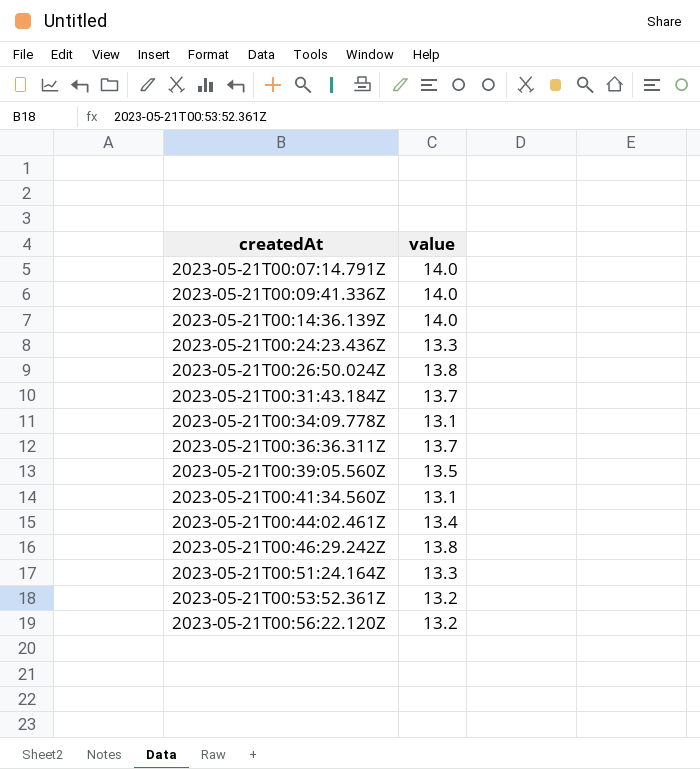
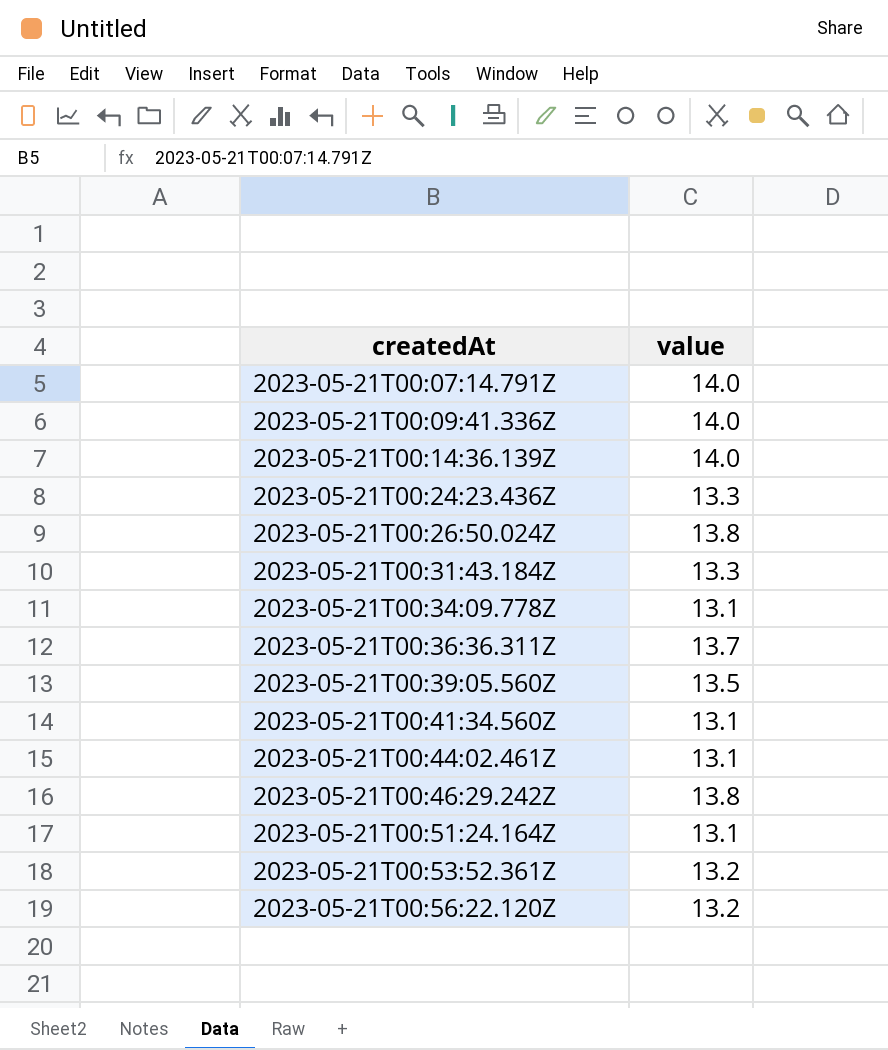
2023-05-21T00:31:43.184Z | value: 13.7 -> 13.3
2023-05-21T00:44:02.461Z | value: 13.4 -> 13.1
2023-05-21T00:51:24.164Z | value: 13.3 -> 13.1

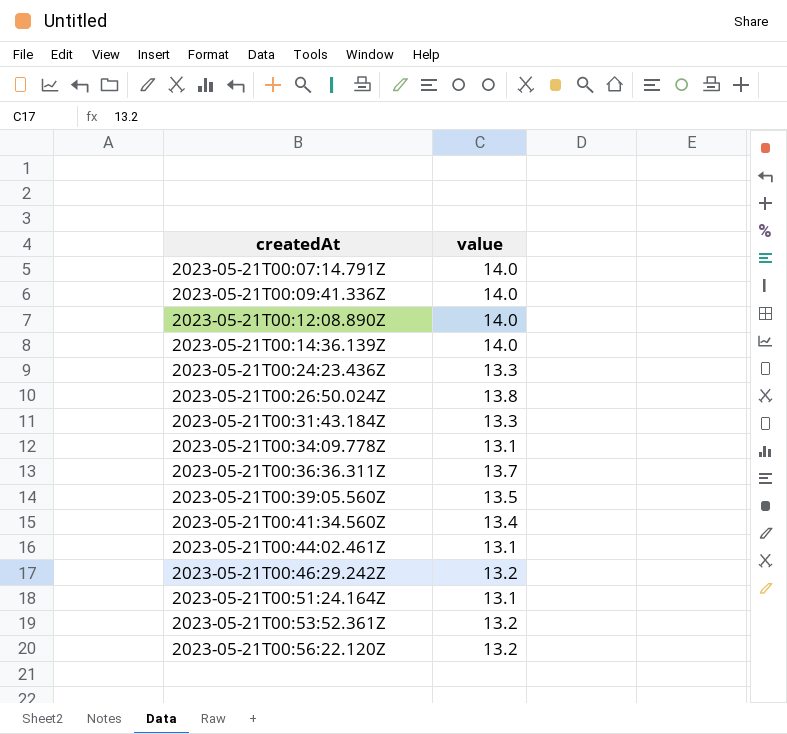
row 2023-05-21T00:12:08.890Z: none -> 14.0
2023-05-21T00:41:34.560Z | value: 13.1 -> 13.4
2023-05-21T00:46:29.242Z | value: 13.8 -> 13.2

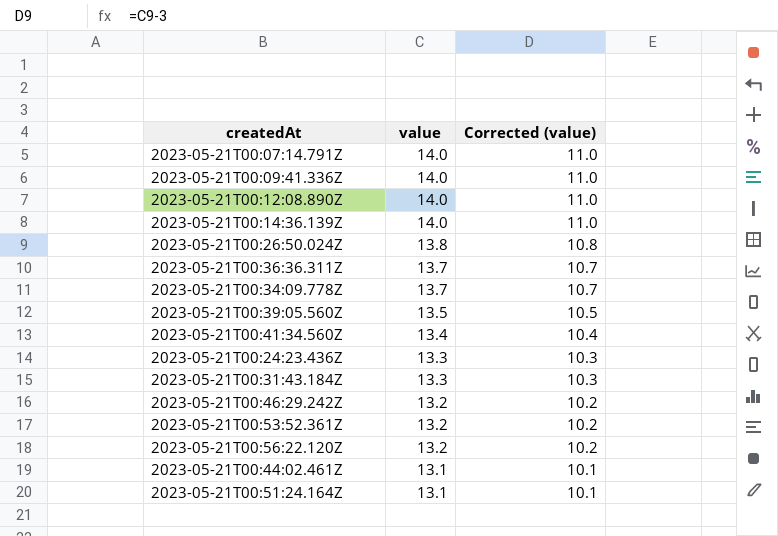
row order: createdAt ascending -> value descending
column Corrected (value) | formula: none -> [value] - 3
2023-05-21T00:34:09.778Z | value: 13.1 -> 13.7

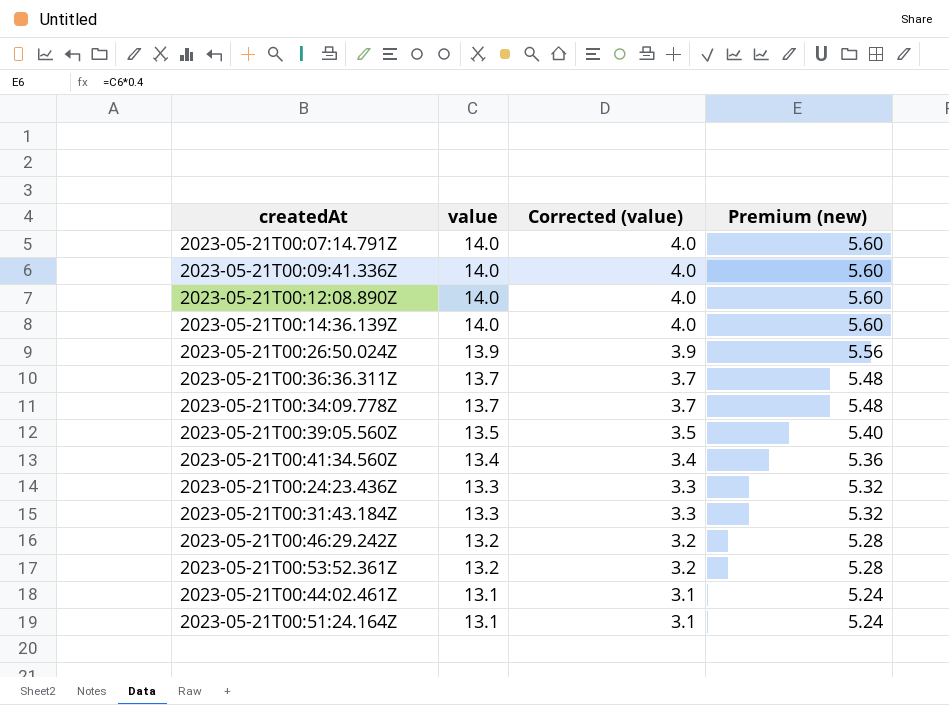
column Corrected (value) | formula: [value] - 3 -> [value] - 10
column Premium (new) | formula: none -> [value] * 0.4
row 2023-05-21T00:56:22.120Z: 13.2 | 10.2 -> none
2023-05-21T00:26:50.024Z | value: 13.8 -> 13.9

